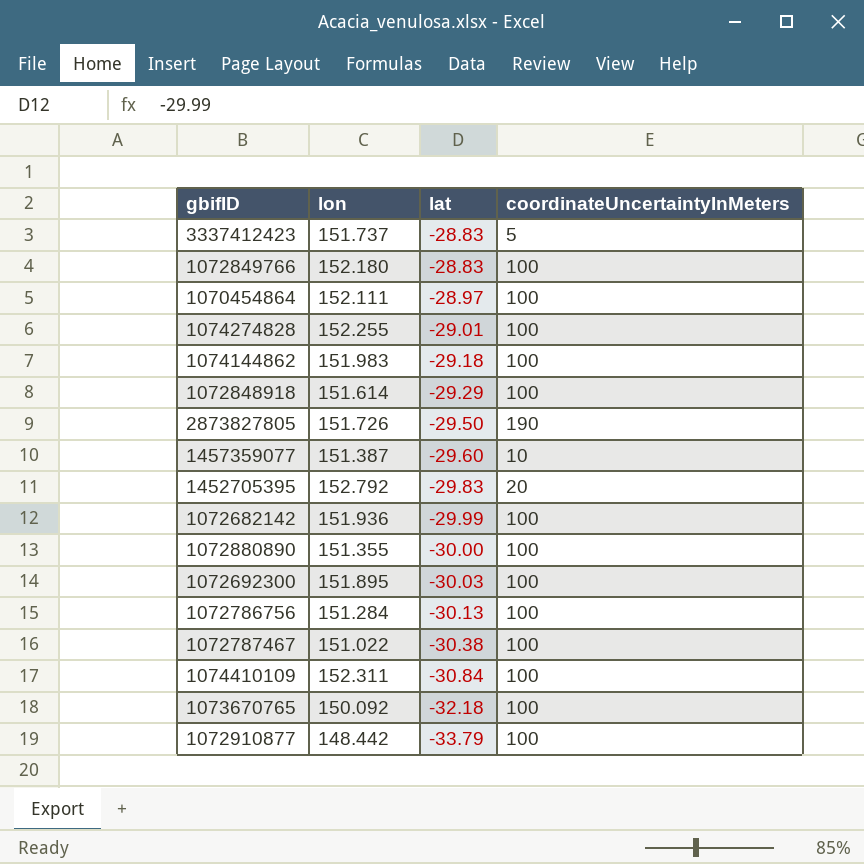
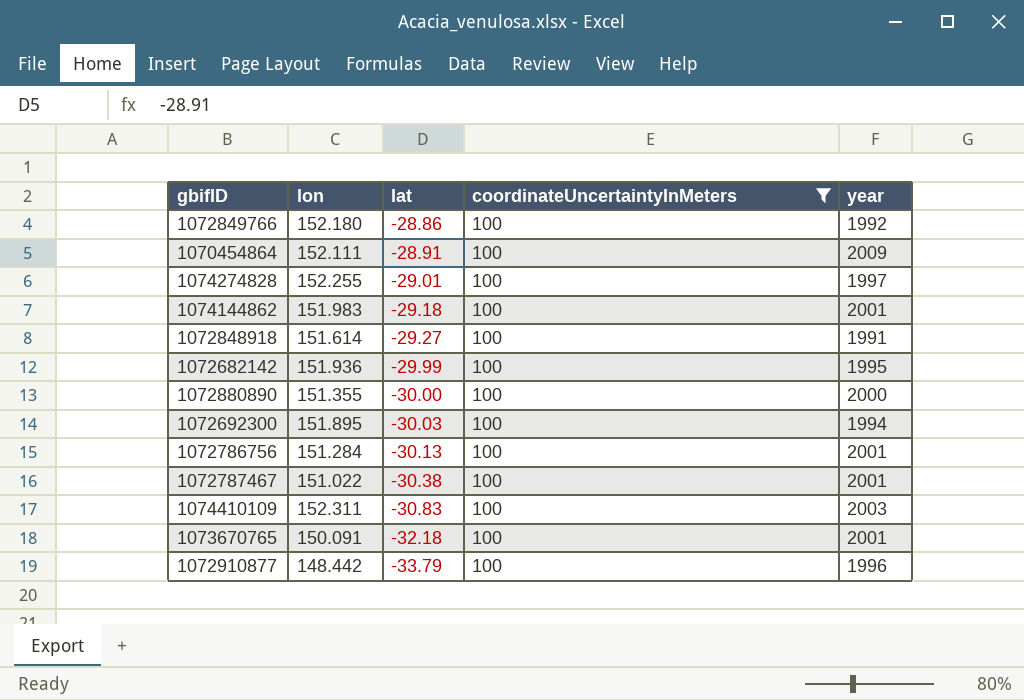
filter: none -> coordinateUncertaintyInMeters = 100
column year | position: none -> 5
1072849766 | lat: -28.83 -> -28.86
1070454864 | lat: -28.97 -> -28.91
1072848918 | lat: -29.29 -> -29.27
1074410109 | lat: -30.84 -> -30.83
1073670765 | lon: 150.092 -> 150.091

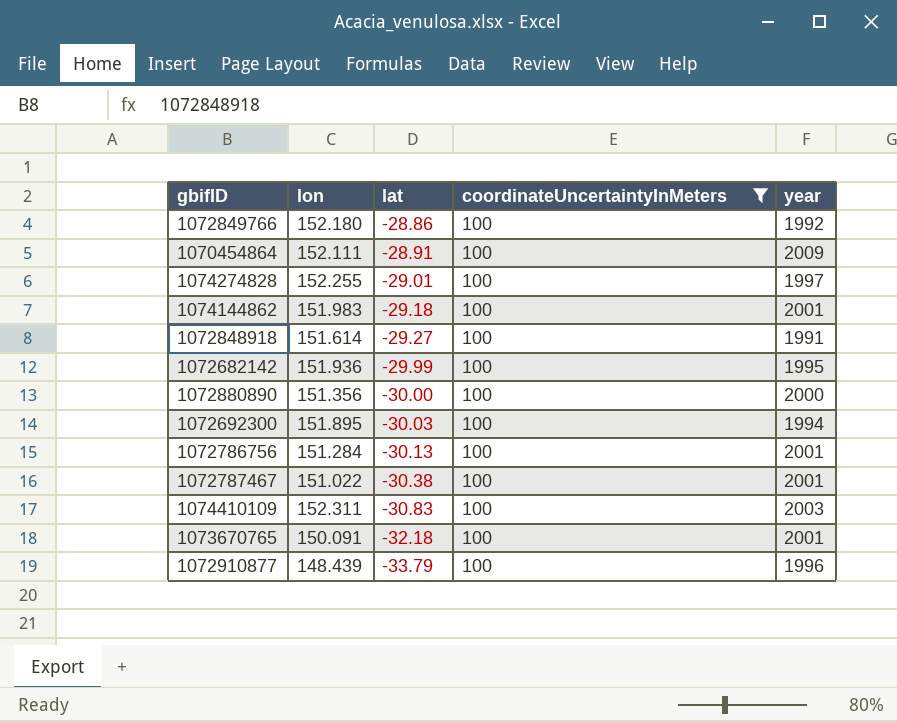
1072880890 | lon: 151.355 -> 151.356
1072910877 | lon: 148.442 -> 148.439

